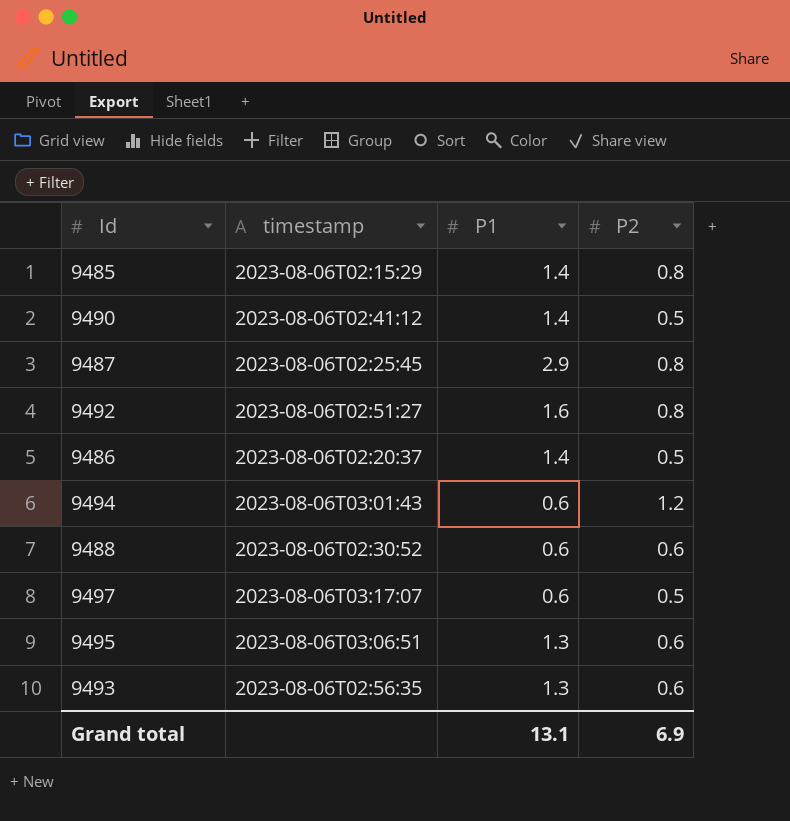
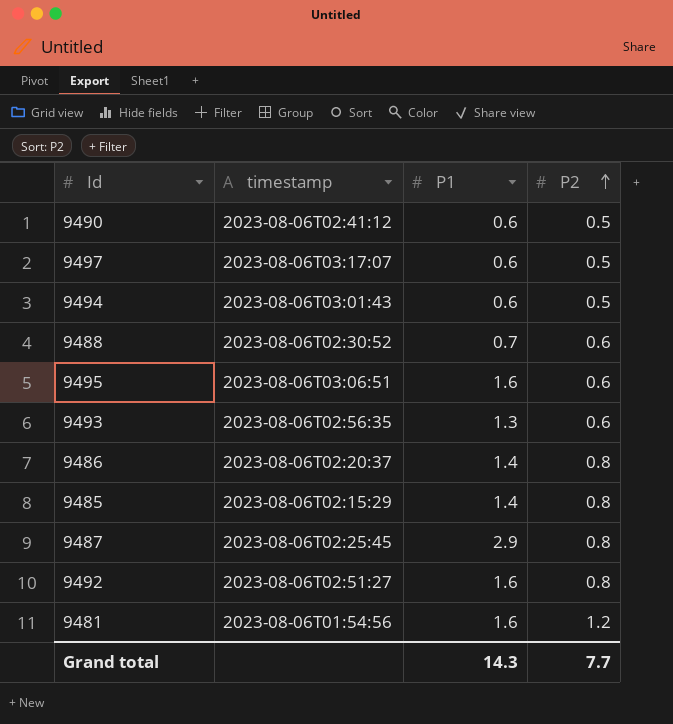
row order: none -> P2 ascending
9490 | P1: 1.4 -> 0.6
9494 | P2: 1.2 -> 0.5
9488 | P1: 0.6 -> 0.7
9495 | P1: 1.3 -> 1.6
9486 | P2: 0.5 -> 0.8
row 9481: none -> 2023-08-06T01:54:56 | 1.6 | 1.2
Grand total | P1: 13.1 -> 14.3
Grand total | P2: 6.9 -> 7.7

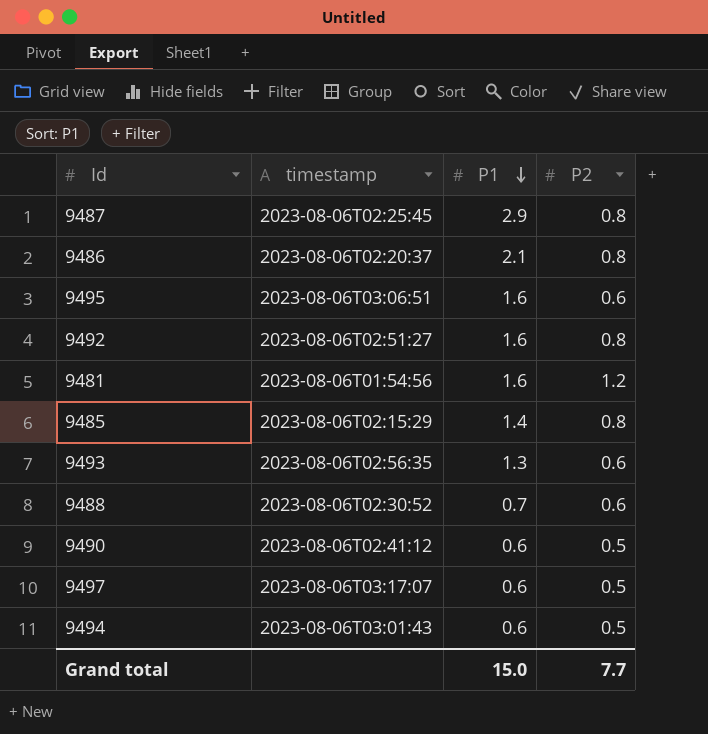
row order: P2 ascending -> P1 descending
9486 | P1: 1.4 -> 2.1
Grand total | P1: 14.3 -> 15.0

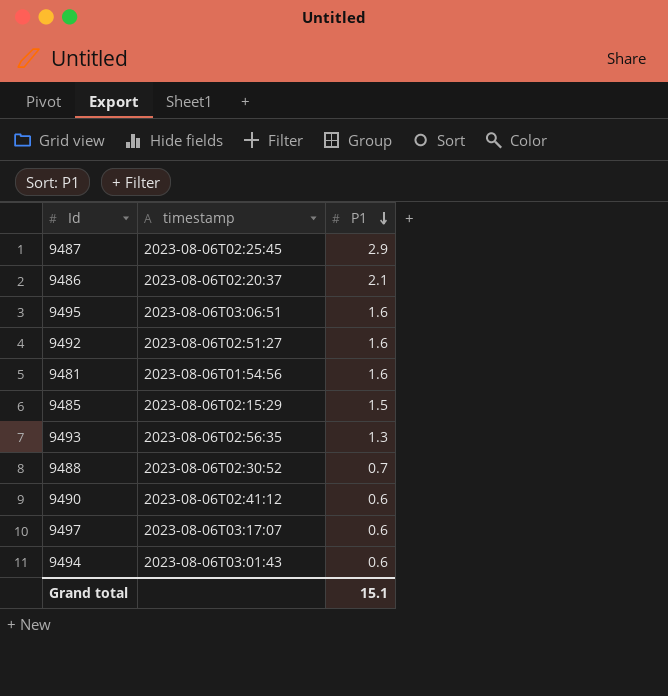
column P2 | position: 4 -> none
9485 | P1: 1.4 -> 1.5
Grand total | P1: 15.0 -> 15.1

